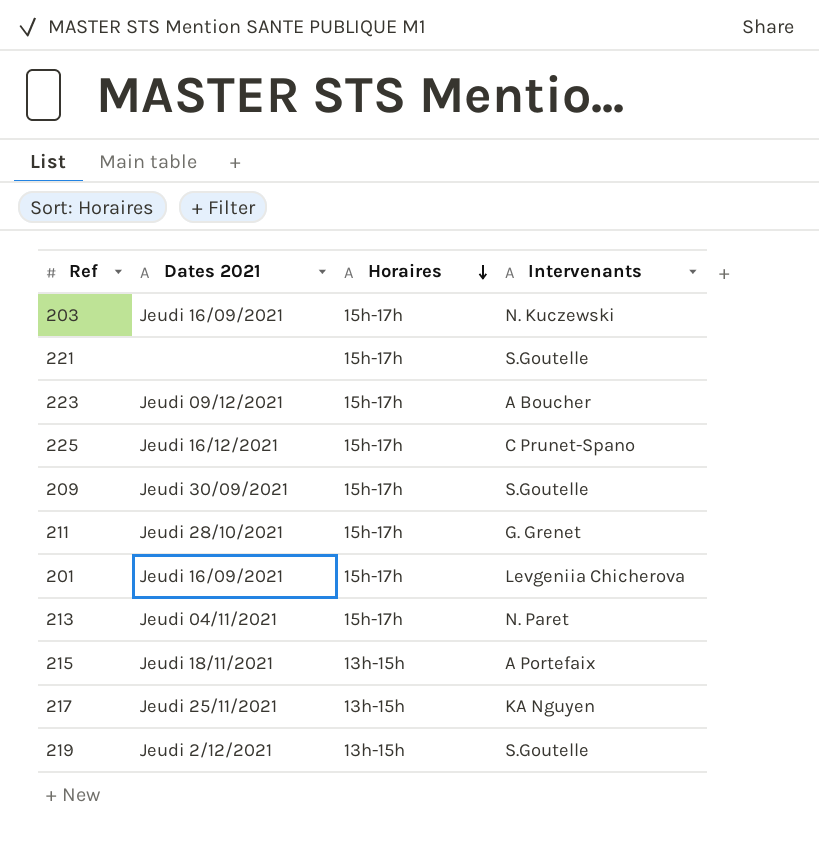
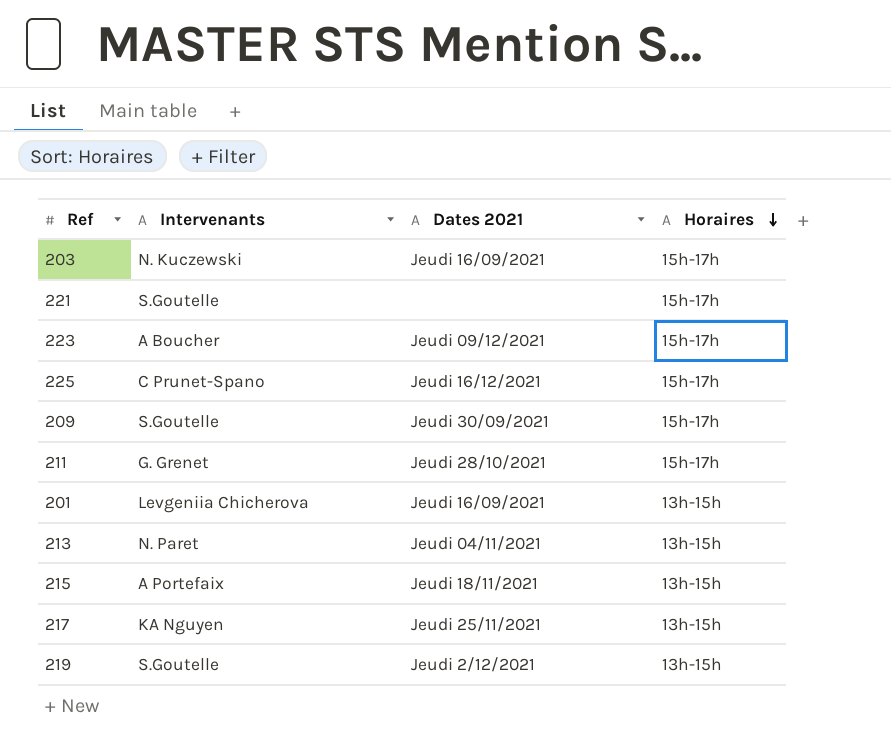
column Intervenants | position: 4 -> 2
201 | Horaires: 15h-17h -> 13h-15h
213 | Horaires: 15h-17h -> 13h-15h

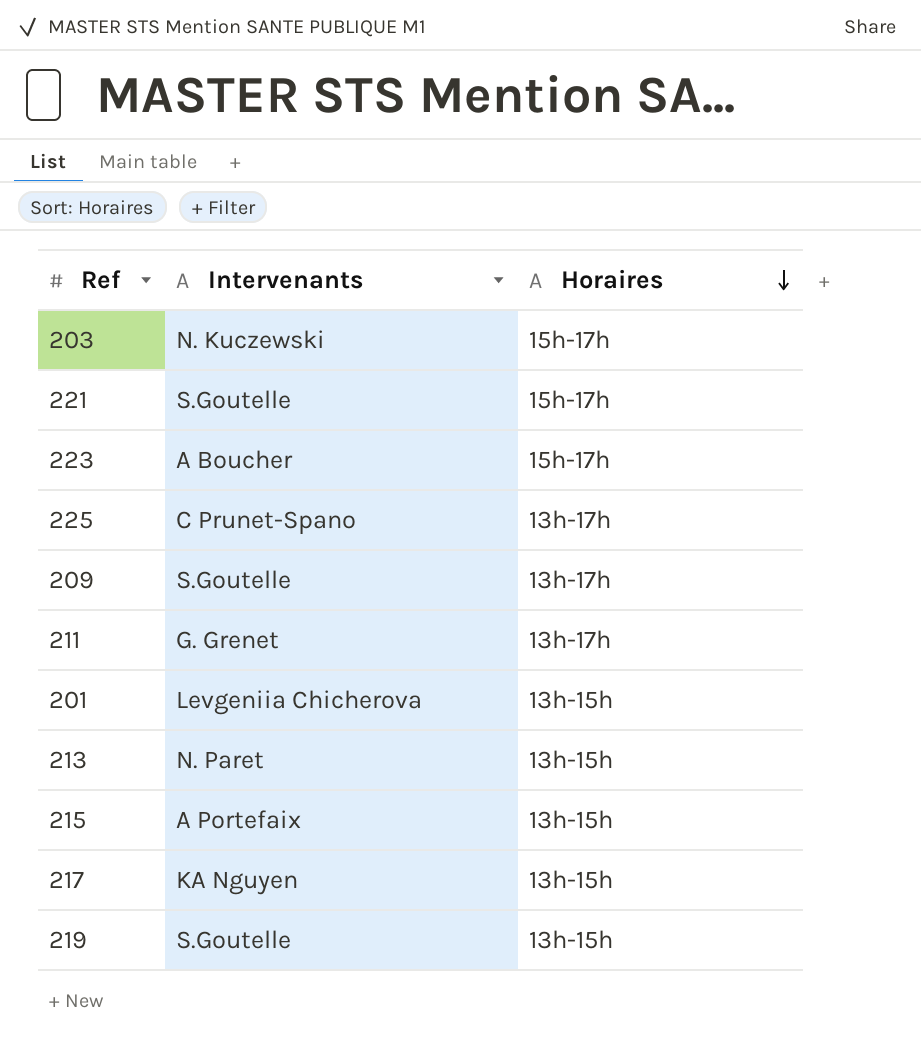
column Dates 2021 | position: 3 -> none
225 | Horaires: 15h-17h -> 13h-17h
209 | Horaires: 15h-17h -> 13h-17h
211 | Horaires: 15h-17h -> 13h-17h

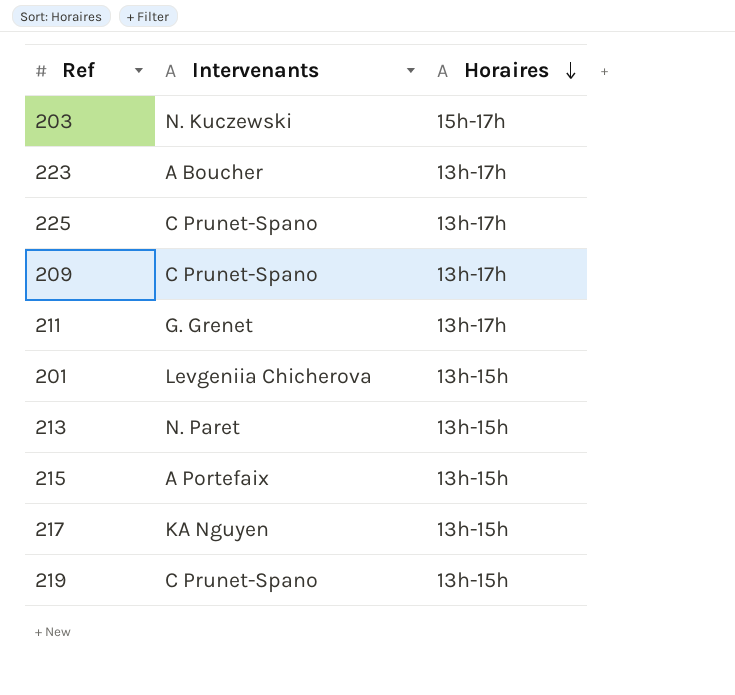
row 221: S.Goutelle | 15h-17h -> none
223 | Horaires: 15h-17h -> 13h-17h
209 | Intervenants: S.Goutelle -> C Prunet-Spano
219 | Intervenants: S.Goutelle -> C Prunet-Spano

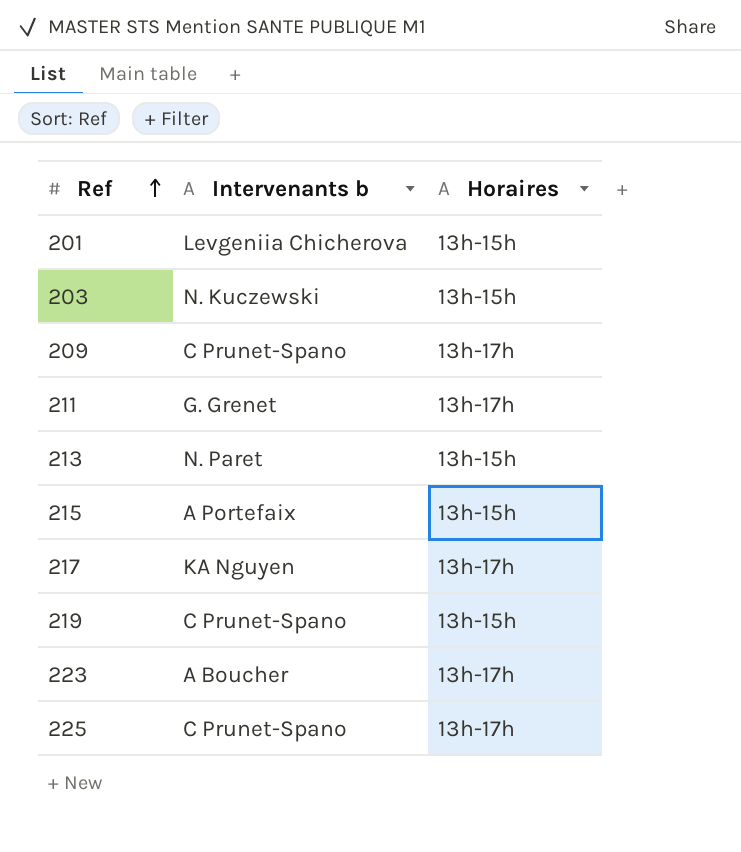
row order: Horaires descending -> Ref ascending
column name: Intervenants -> Intervenants b
203 | Horaires: 15h-17h -> 13h-15h
217 | Horaires: 13h-15h -> 13h-17h

